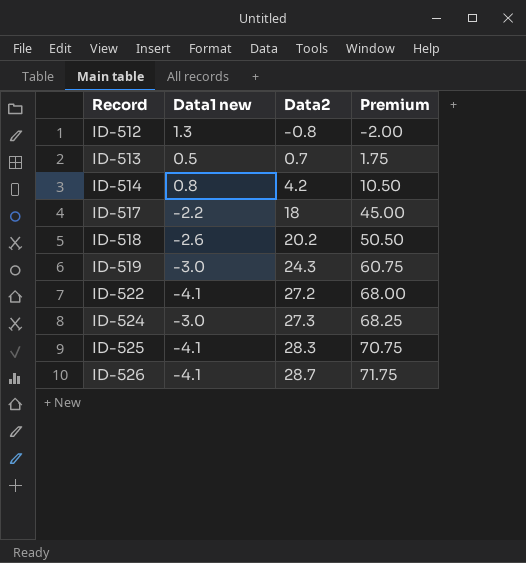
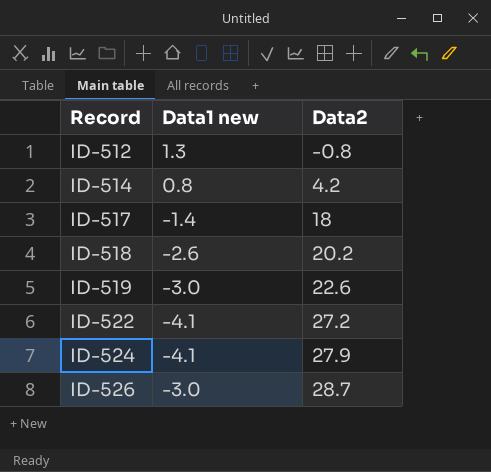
column Premium | formula: [Data2] * 2.5 -> none
row ID-513: 0.5 | 0.7 | 1.75 -> none
row ID-525: -4.1 | 28.3 | 70.75 -> none
ID-517 | Data1 new: -2.2 -> -1.4
ID-519 | Data2: 24.3 -> 22.6
ID-524 | Data1 new: -3.0 -> -4.1
ID-524 | Data2: 27.3 -> 27.9
ID-526 | Data1 new: -4.1 -> -3.0

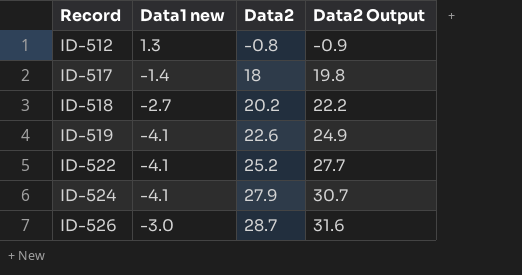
column Data2 Output | formula: none -> [Data2] * 1.1
row ID-514: 0.8 | 4.2 -> none
ID-518 | Data1 new: -2.6 -> -2.7
ID-519 | Data1 new: -3.0 -> -4.1
ID-522 | Data2: 27.2 -> 25.2

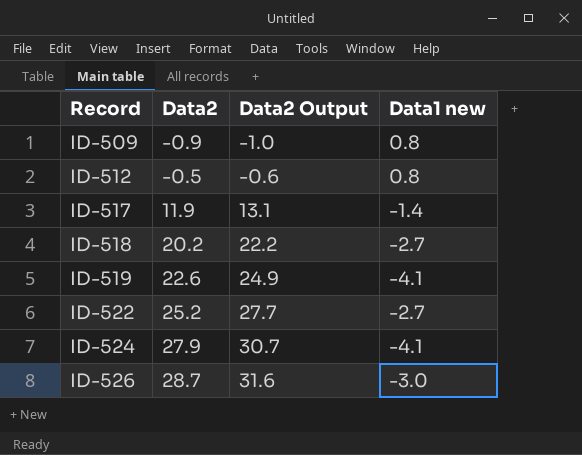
column Data1 new | position: 2 -> 4
row ID-509: none -> -0.9 | -1.0 | 0.8
ID-512 | Data2: -0.8 -> -0.5
ID-512 | Data2 Output: -0.9 -> -0.6
ID-512 | Data1 new: 1.3 -> 0.8
ID-517 | Data2: 18 -> 11.9
ID-517 | Data2 Output: 19.8 -> 13.1
ID-522 | Data1 new: -4.1 -> -2.7

